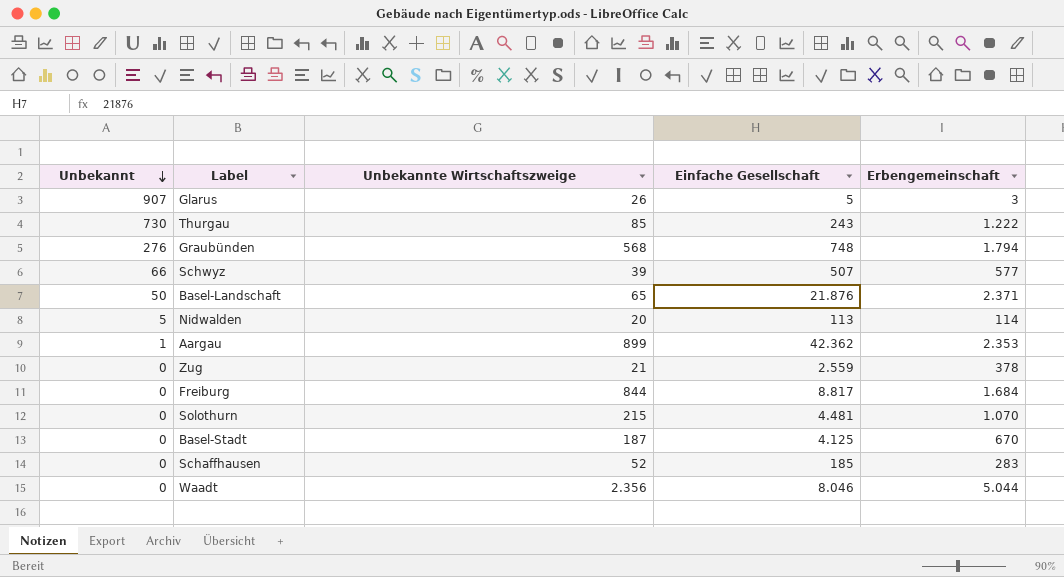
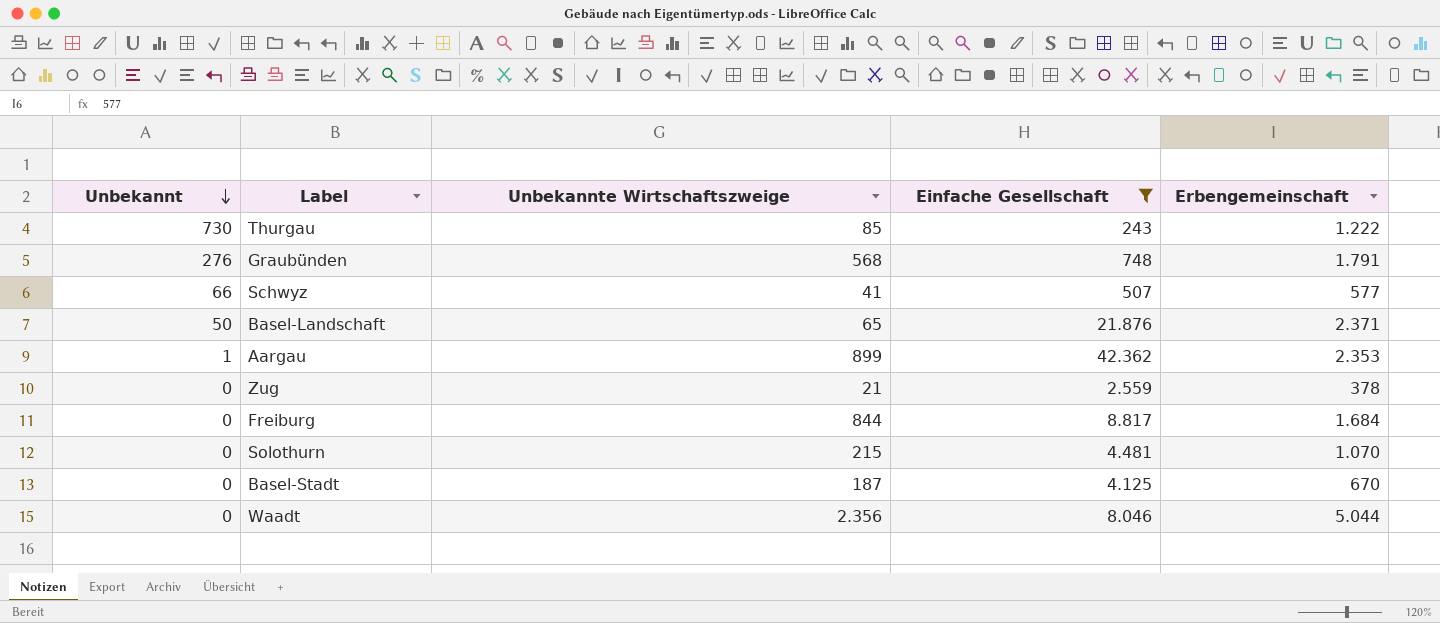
filter: none -> Einfache Gesellschaft >= 243
Graubünden | Erbengemeinschaft: 1.794 -> 1.791
Schwyz | Unbekannte Wirtschaftszweige: 39 -> 41

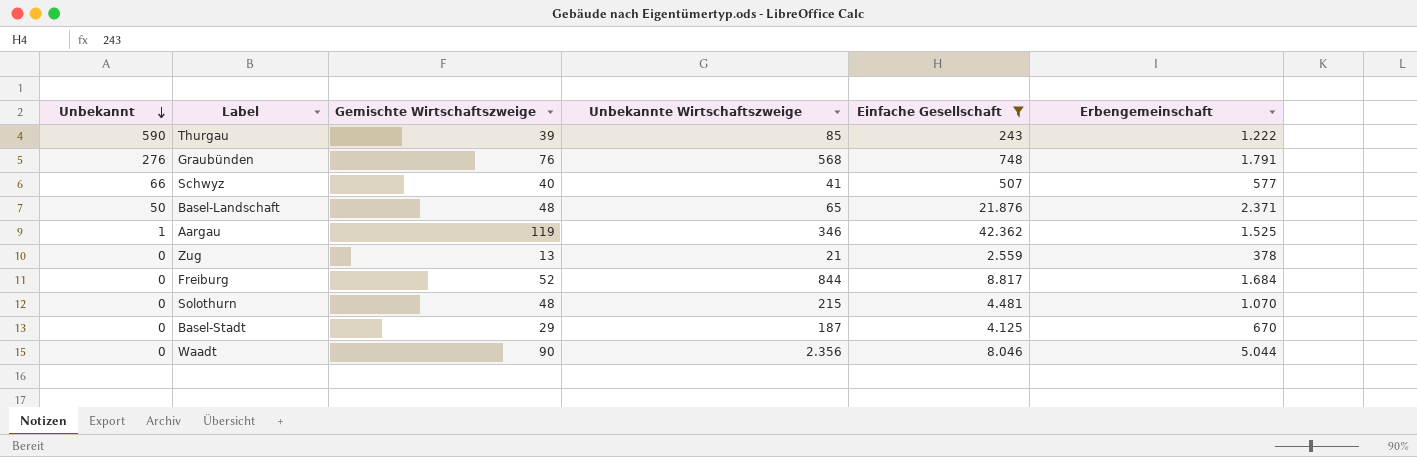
column Gemischte Wirtschaftszweige | position: none -> 3
Thurgau | Unbekannt: 730 -> 590
Aargau | Unbekannte Wirtschaftszweige: 899 -> 346
Aargau | Erbengemeinschaft: 2.353 -> 1.525

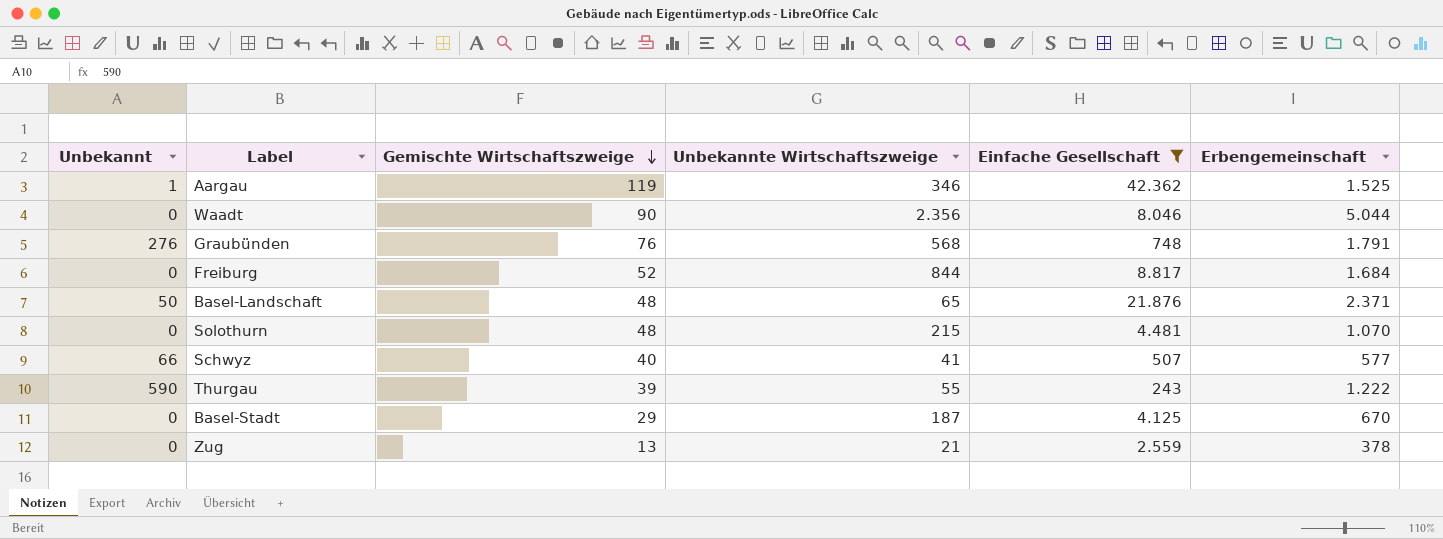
row order: Unbekannt descending -> Gemischte Wirtschaftszweige descending
Thurgau | Unbekannte Wirtschaftszweige: 85 -> 55

